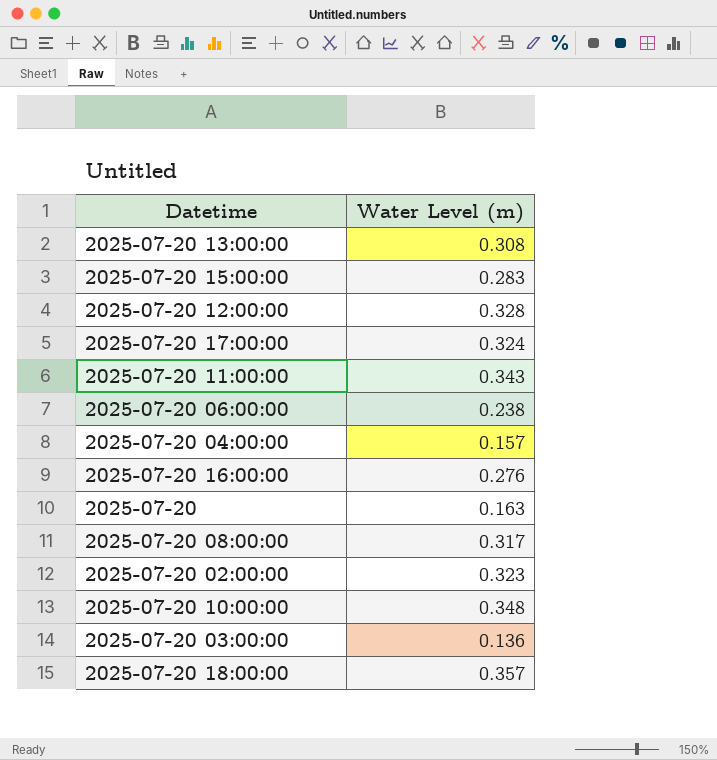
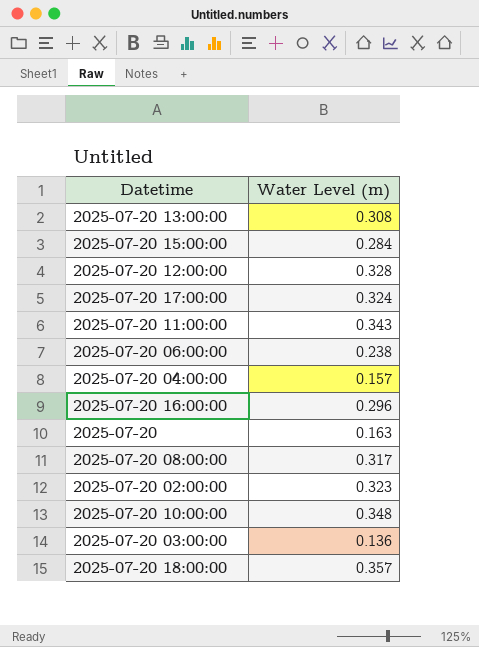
2025-07-20 15:00:00 | Water Level (m): 0.283 -> 0.284
2025-07-20 16:00:00 | Water Level (m): 0.276 -> 0.296

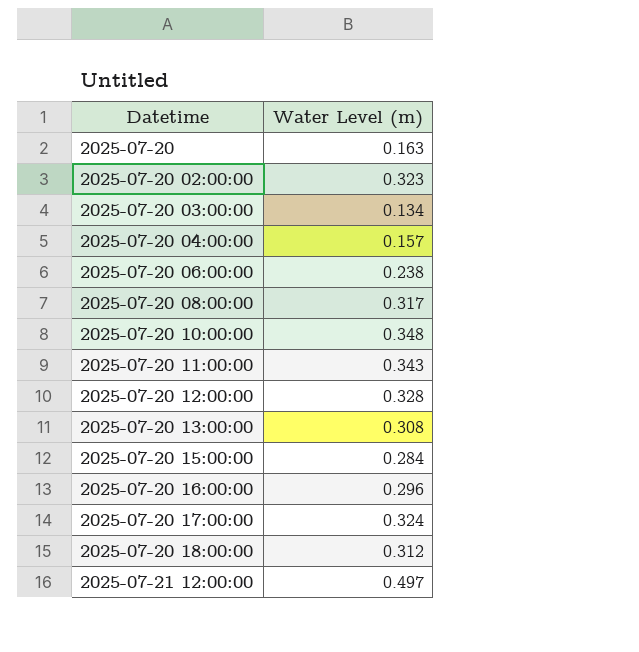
row order: none -> Datetime ascending
2025-07-20 03:00:00 | Water Level (m): 0.136 -> 0.134
2025-07-20 18:00:00 | Water Level (m): 0.357 -> 0.312
row 2025-07-21 12:00:00: none -> 0.497

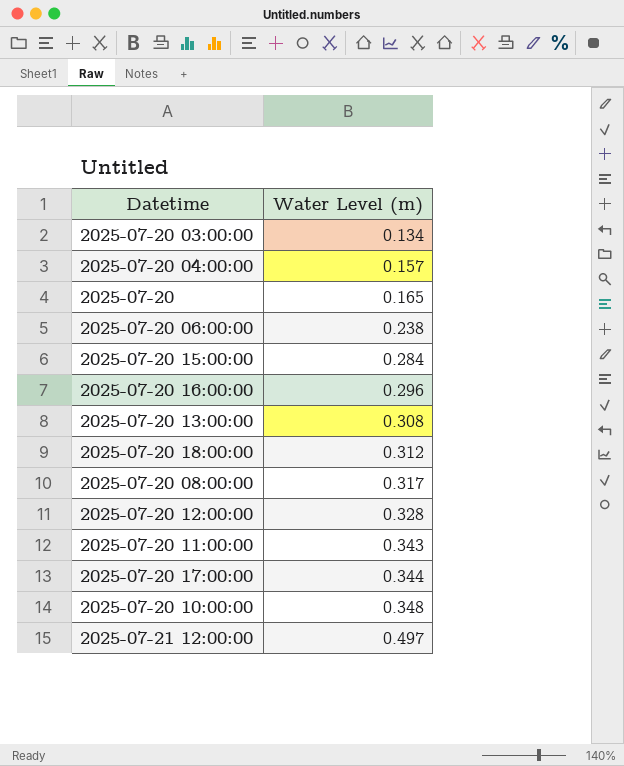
row order: Datetime ascending -> Water Level (m) ascending
row 2025-07-20 02:00:00: 0.323 -> none
2025-07-20 | Water Level (m): 0.163 -> 0.165
2025-07-20 17:00:00 | Water Level (m): 0.324 -> 0.344

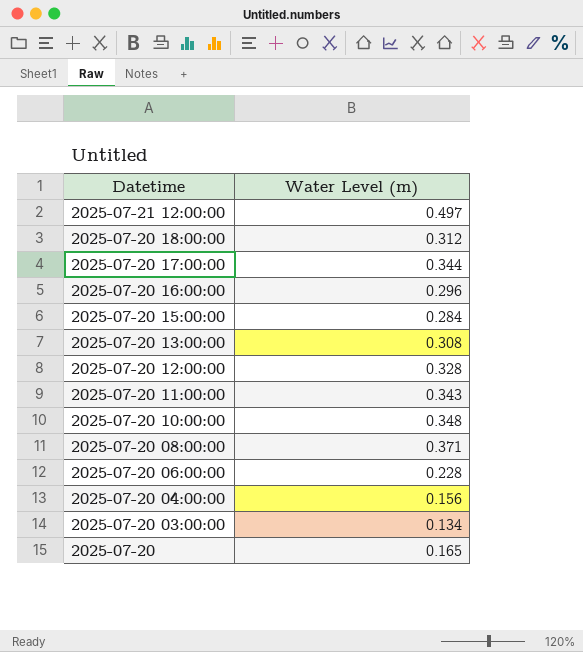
row order: Water Level (m) ascending -> Datetime descending
2025-07-20 08:00:00 | Water Level (m): 0.317 -> 0.371
2025-07-20 06:00:00 | Water Level (m): 0.238 -> 0.228
2025-07-20 04:00:00 | Water Level (m): 0.157 -> 0.156

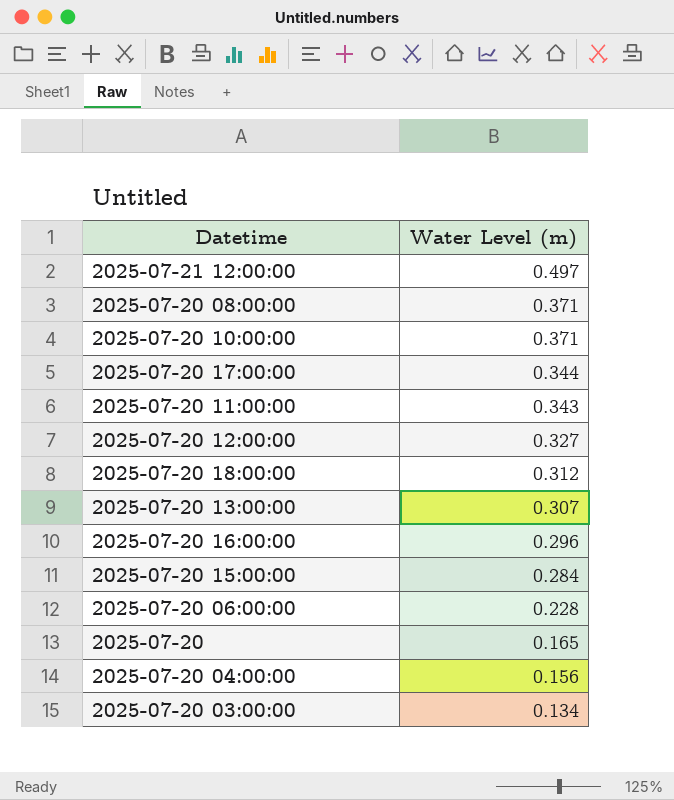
row order: Datetime descending -> Water Level (m) descending
2025-07-20 10:00:00 | Water Level (m): 0.348 -> 0.371
2025-07-20 12:00:00 | Water Level (m): 0.328 -> 0.327
2025-07-20 13:00:00 | Water Level (m): 0.308 -> 0.307

